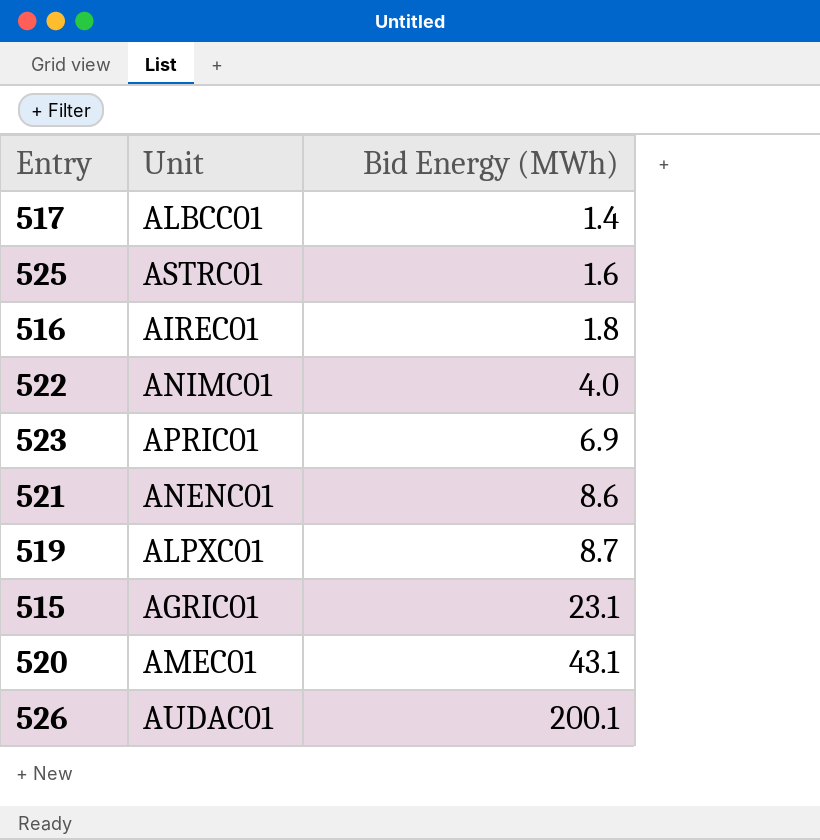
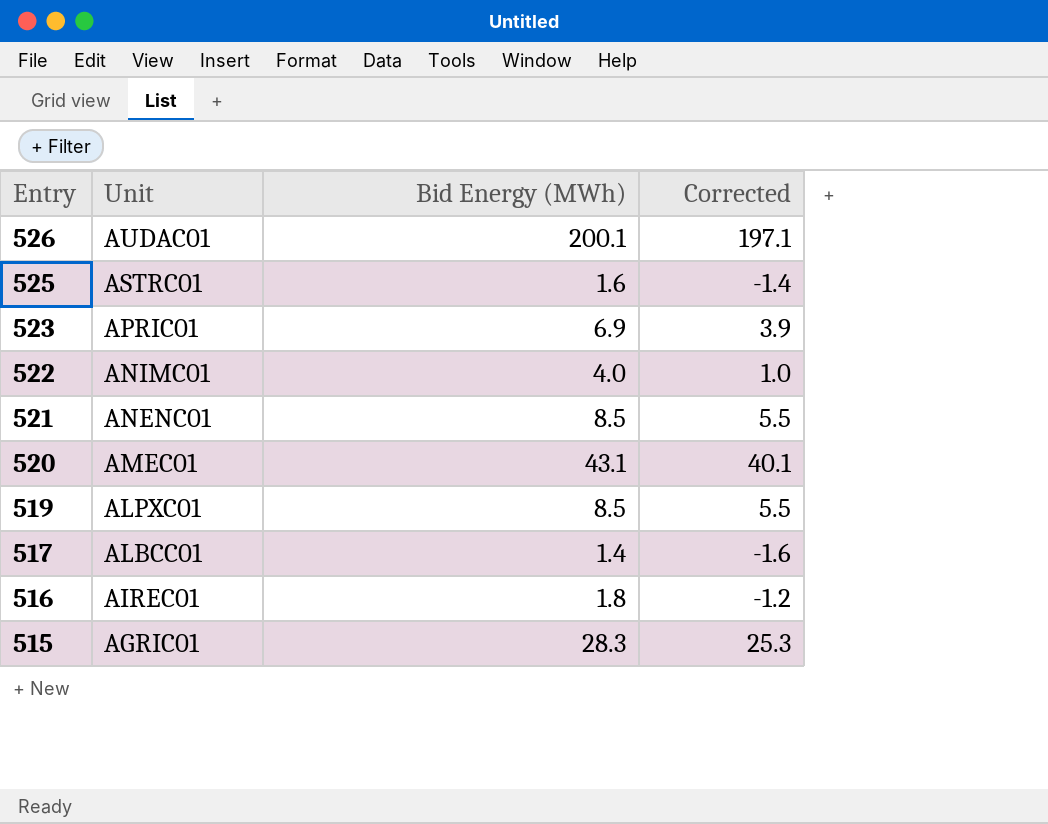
row order: Bid Energy (MWh) ascending -> Entry descending
column Corrected | formula: none -> [Bid Energy (MWh)] - 3
521 | Bid Energy (MWh): 8.6 -> 8.5
519 | Bid Energy (MWh): 8.7 -> 8.5
515 | Bid Energy (MWh): 23.1 -> 28.3

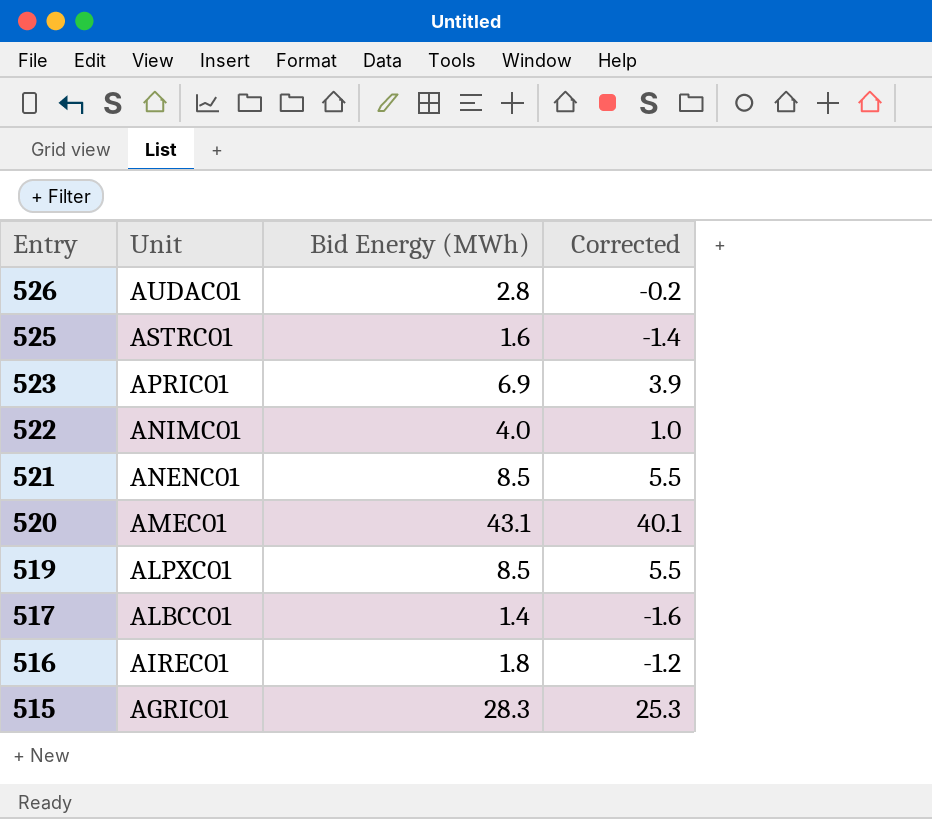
526 | Bid Energy (MWh): 200.1 -> 2.8
526 | Corrected: 197.1 -> -0.2

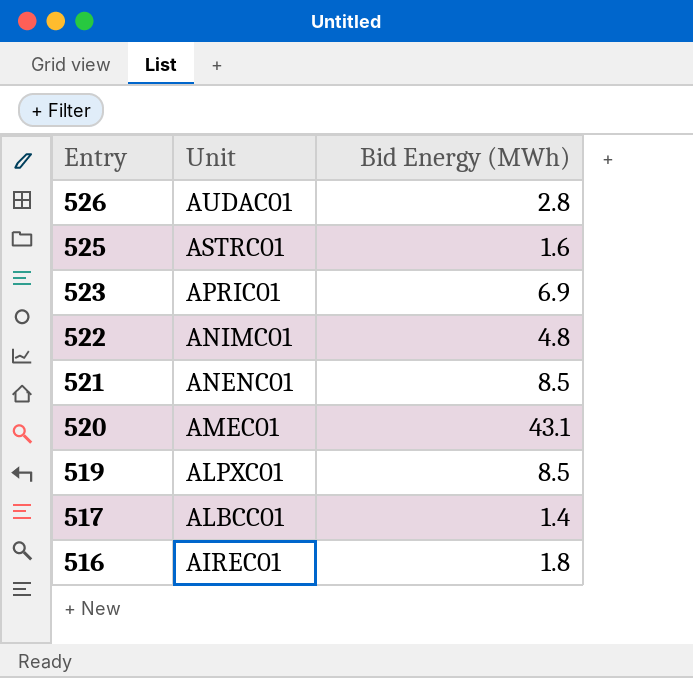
column Corrected | formula: [Bid Energy (MWh)] - 3 -> none
row 515: AGRIC01 | 28.3 | 25.3 -> none
522 | Bid Energy (MWh): 4.0 -> 4.8

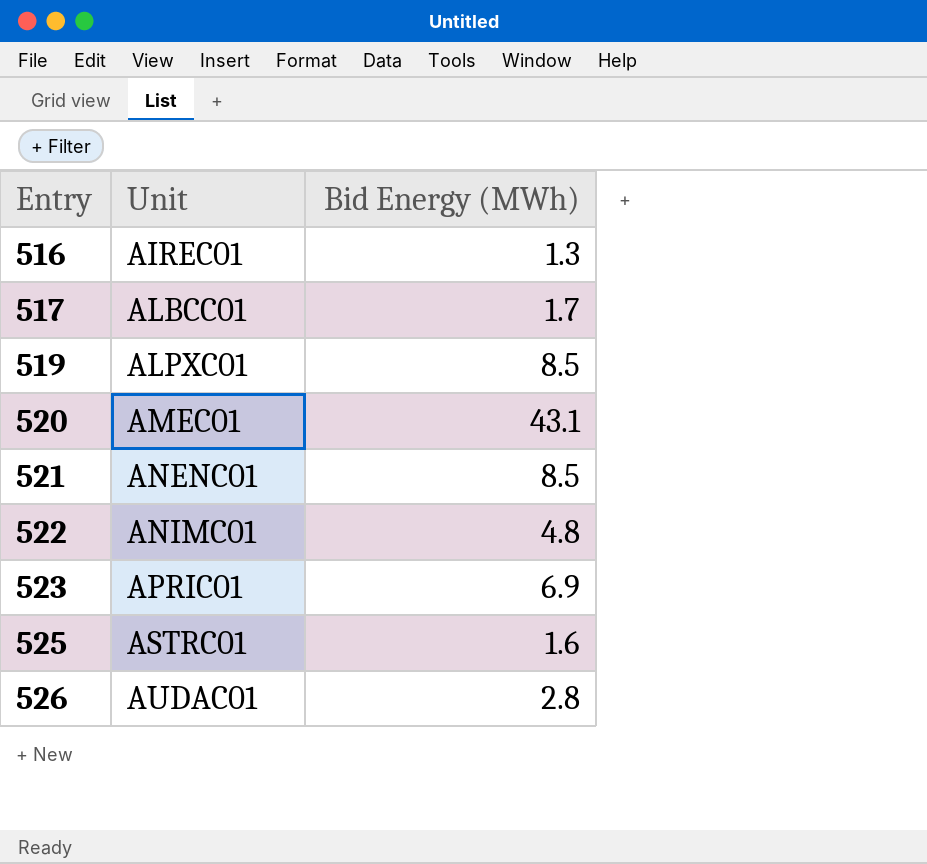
row order: Entry descending -> Entry ascending
516 | Bid Energy (MWh): 1.8 -> 1.3
517 | Bid Energy (MWh): 1.4 -> 1.7

